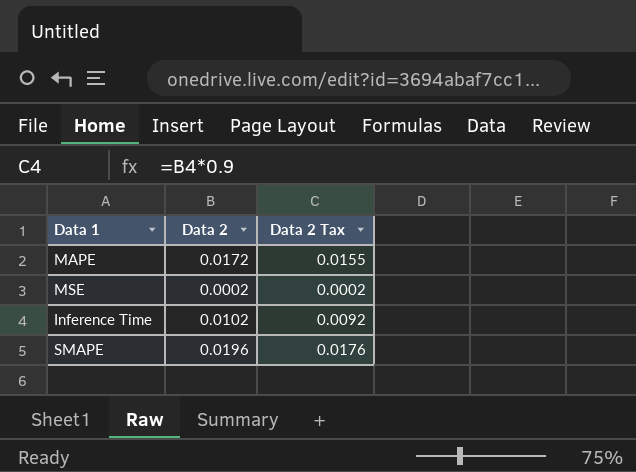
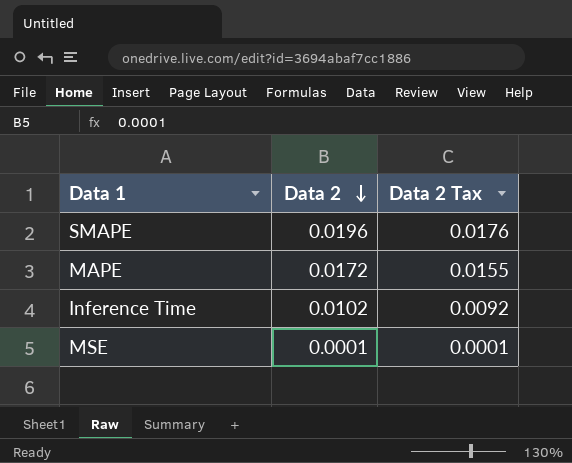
row order: none -> Data 2 descending
MSE | Data 2: 0.0002 -> 0.0001
MSE | Data 2 Tax: 0.0002 -> 0.0001

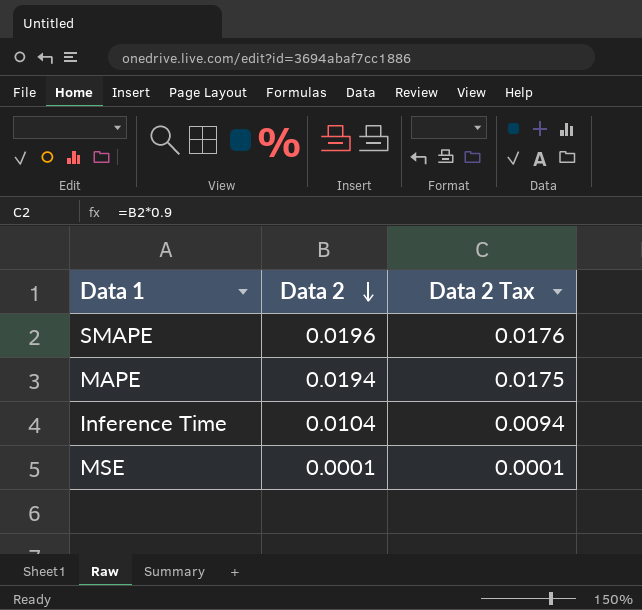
MAPE | Data 2: 0.0172 -> 0.0194
MAPE | Data 2 Tax: 0.0155 -> 0.0175
Inference Time | Data 2: 0.0102 -> 0.0104
Inference Time | Data 2 Tax: 0.0092 -> 0.0094

